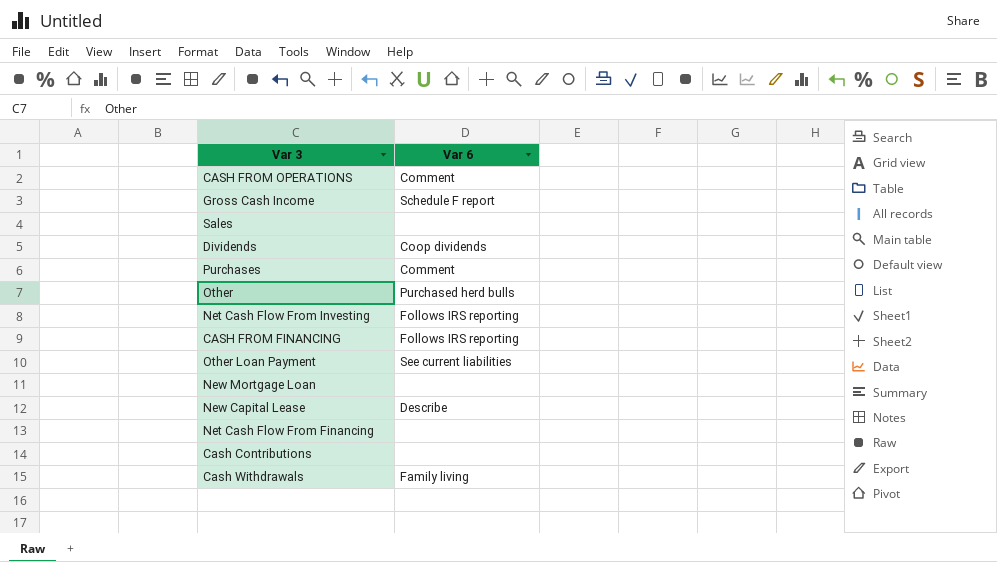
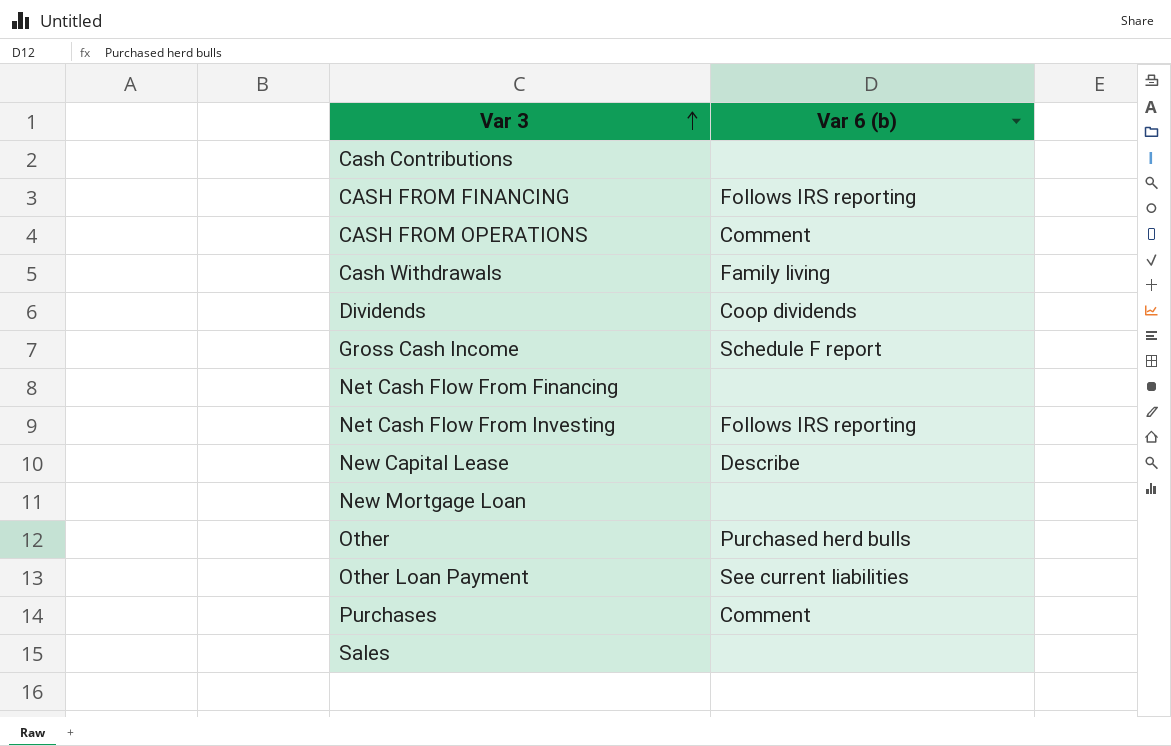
row order: none -> Var 3 ascending
column name: Var 6 -> Var 6 (b)

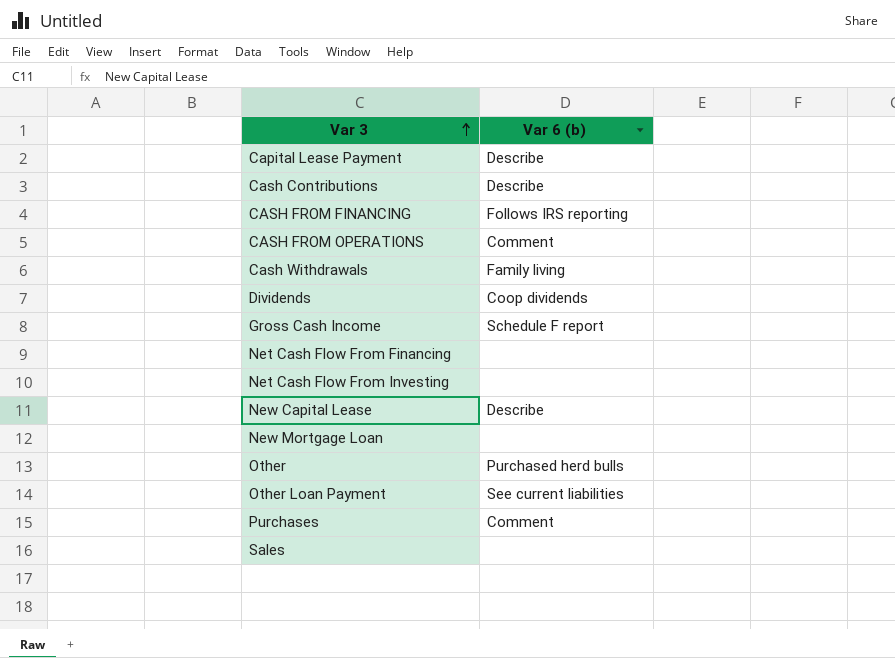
row Capital Lease Payment: none -> Describe
Cash Contributions | Var 6 (b): none -> Describe
Net Cash Flow From Investing | Var 6 (b): Follows IRS reporting -> none

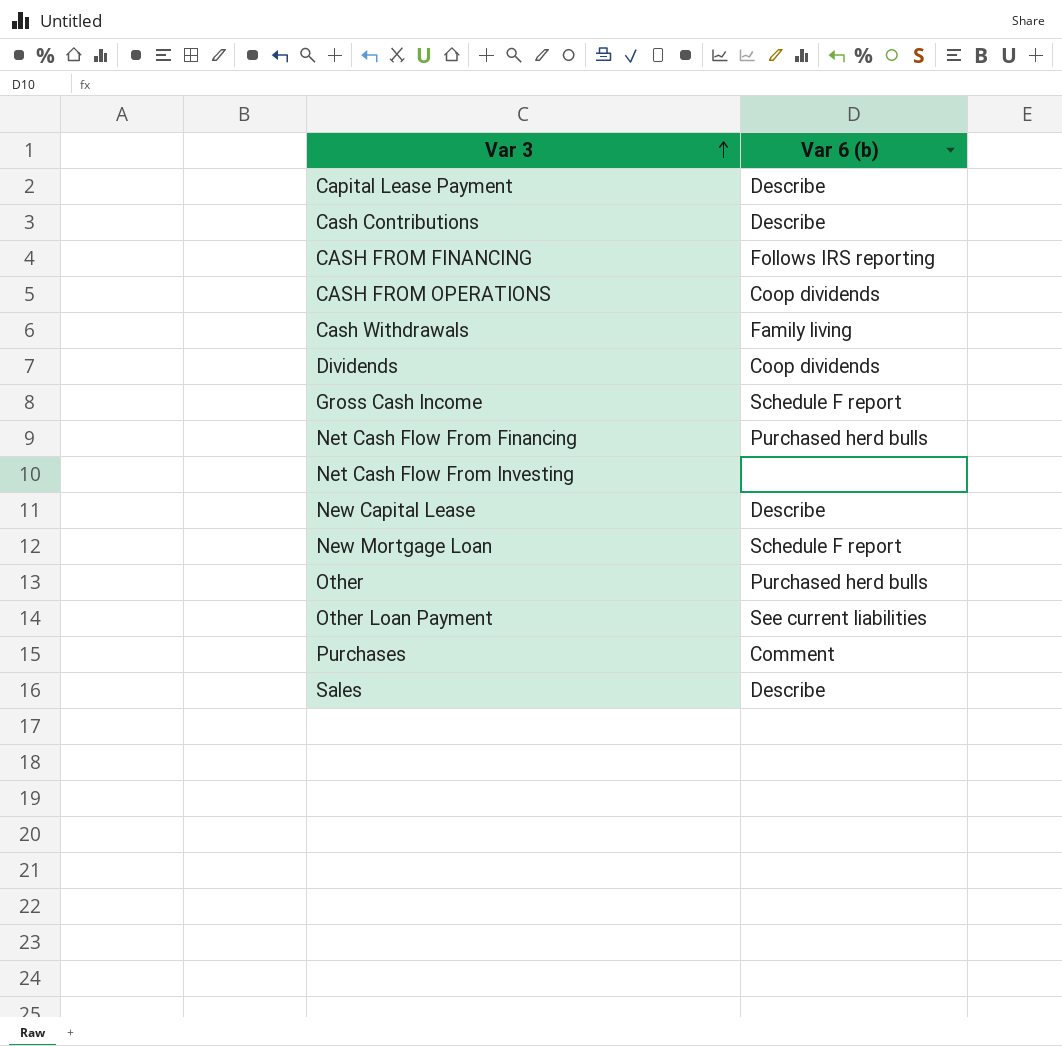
CASH FROM OPERATIONS | Var 6 (b): Comment -> Coop dividends
Net Cash Flow From Financing | Var 6 (b): none -> Purchased herd bulls
New Mortgage Loan | Var 6 (b): none -> Schedule F report
Sales | Var 6 (b): none -> Describe

